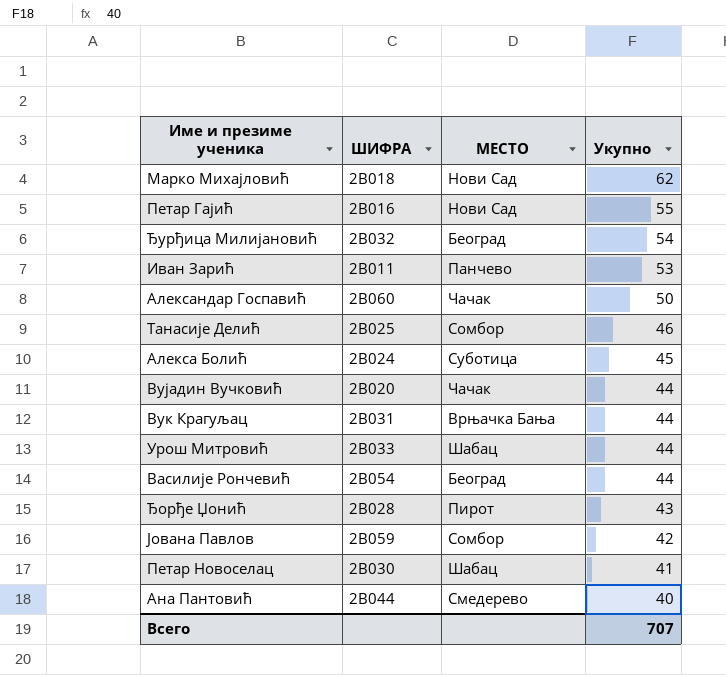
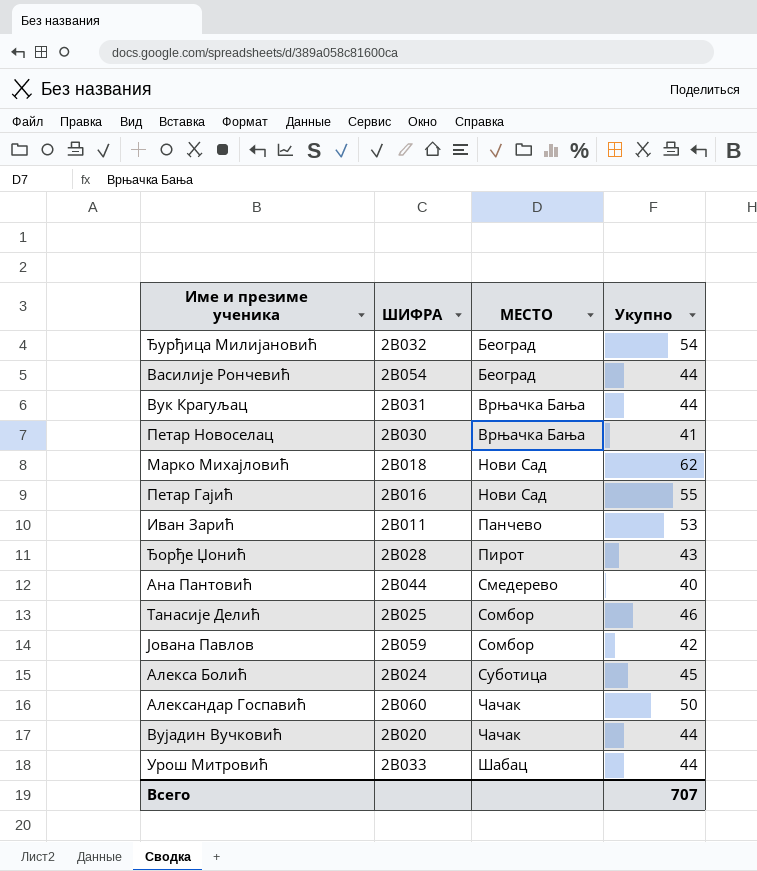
row order: Укупно descending -> МЕСТО ascending
Петар Новоселац | МЕСТО: Шабац -> Врњачка Бања

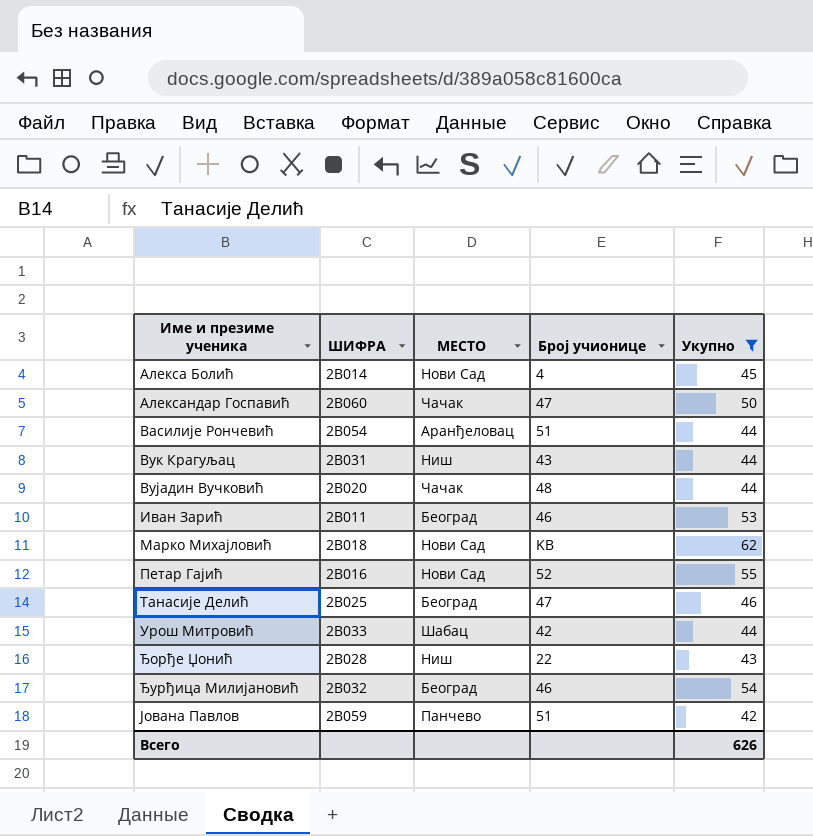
filter: none -> Укупно >= 42
row order: МЕСТО ascending -> Име и презиме ученика ascending
column Број учионице | position: none -> 4
Алекса Болић | ШИФРА: 2B024 -> 2B014
Алекса Болић | МЕСТО: Суботица -> Нови Сад
Василије Рончевић | МЕСТО: Београд -> Аранђеловац
Вук Крагуљац | МЕСТО: Врњачка Бања -> Ниш
Иван Зарић | МЕСТО: Панчево -> Београд
Танасије Делић | МЕСТО: Сомбор -> Београд
Ђорђе Џонић | МЕСТО: Пирот -> Ниш
Јована Павлов | МЕСТО: Сомбор -> Панчево
Всего | Укупно: 707 -> 626

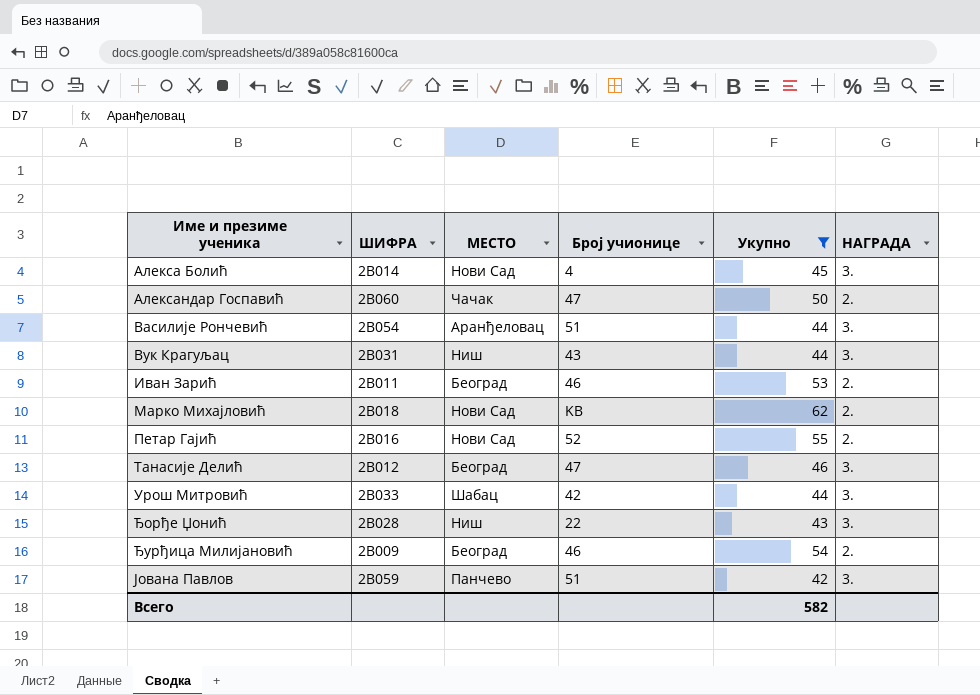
column НАГРАДА | position: none -> 6
row Вујадин Вучковић: 2B020 | Чачак | 48 | 44 -> none
Танасије Делић | ШИФРА: 2B025 -> 2B012
Ђурђица Милијановић | ШИФРА: 2B032 -> 2B009
Всего | Укупно: 626 -> 582

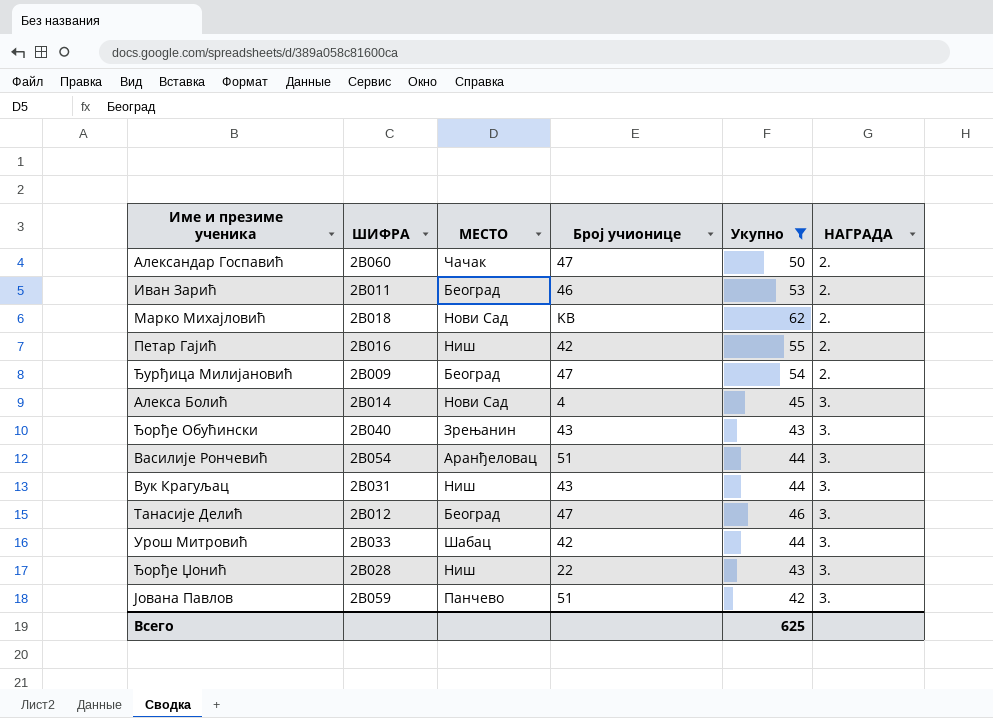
row order: Име и презиме ученика ascending -> НАГРАДА ascending
Петар Гајић | МЕСТО: Нови Сад -> Ниш
Петар Гајић | Број учионице: 52 -> 42
Ђурђица Милијановић | Број учионице: 46 -> 47
row Ђорђе Обућински: none -> 2B040 | Зрењанин | 43 | 43 | 3.
Всего | Укупно: 582 -> 625

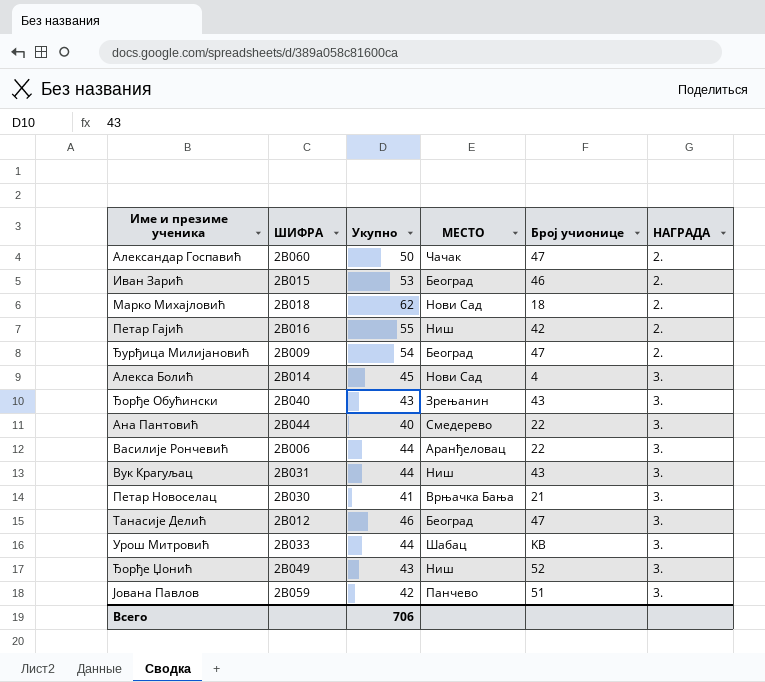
filter: Укупно >= 42 -> none
column Укупно | position: 5 -> 3
Иван Зарић | ШИФРА: 2B011 -> 2B015
Марко Михајловић | Број учионице: KB -> 18
Василије Рончевић | ШИФРА: 2B054 -> 2B006
Василије Рончевић | Број учионице: 51 -> 22
Урош Митровић | Број учионице: 42 -> KB
Ђорђе Џонић | ШИФРА: 2B028 -> 2B049
Ђорђе Џонић | Број учионице: 22 -> 52
Всего | Укупно: 625 -> 706

